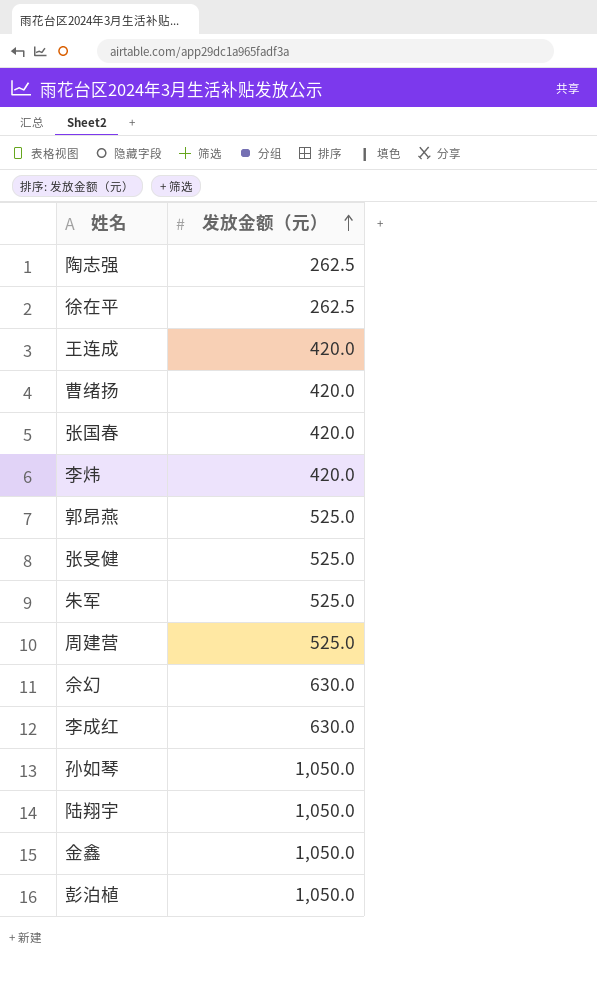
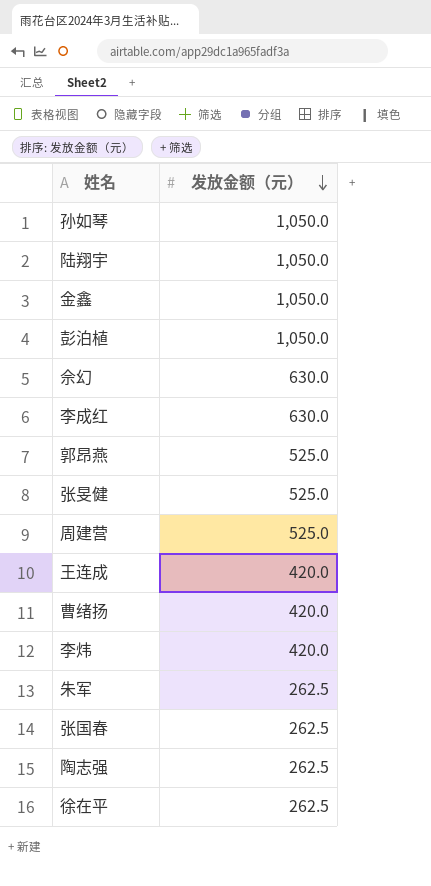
row order: 发放金额（元） ascending -> 发放金额（元） descending
朱军 | 发放金额（元）: 525.0 -> 262.5
张国春 | 发放金额（元）: 420.0 -> 262.5

